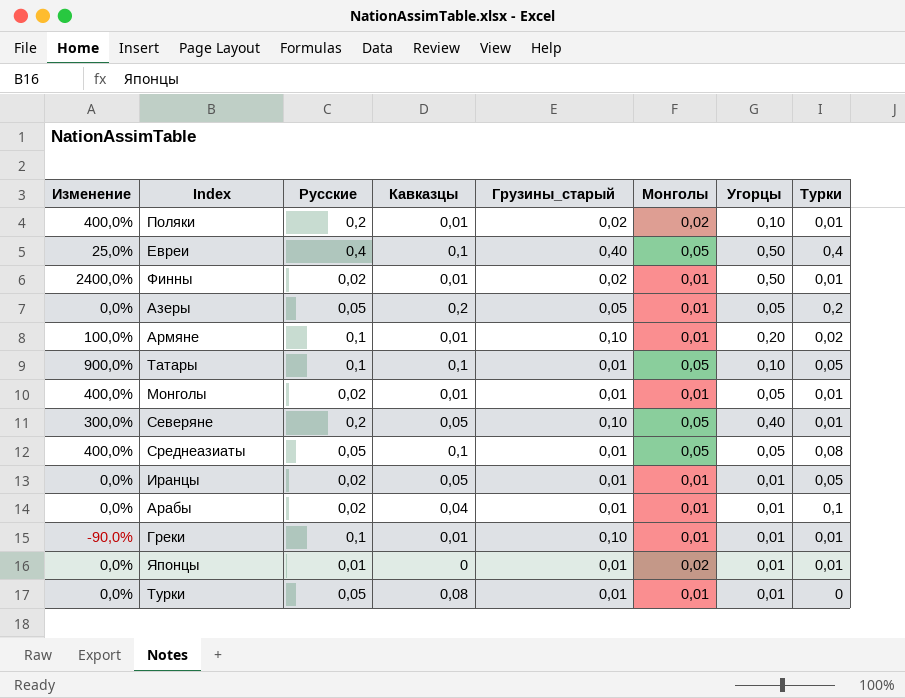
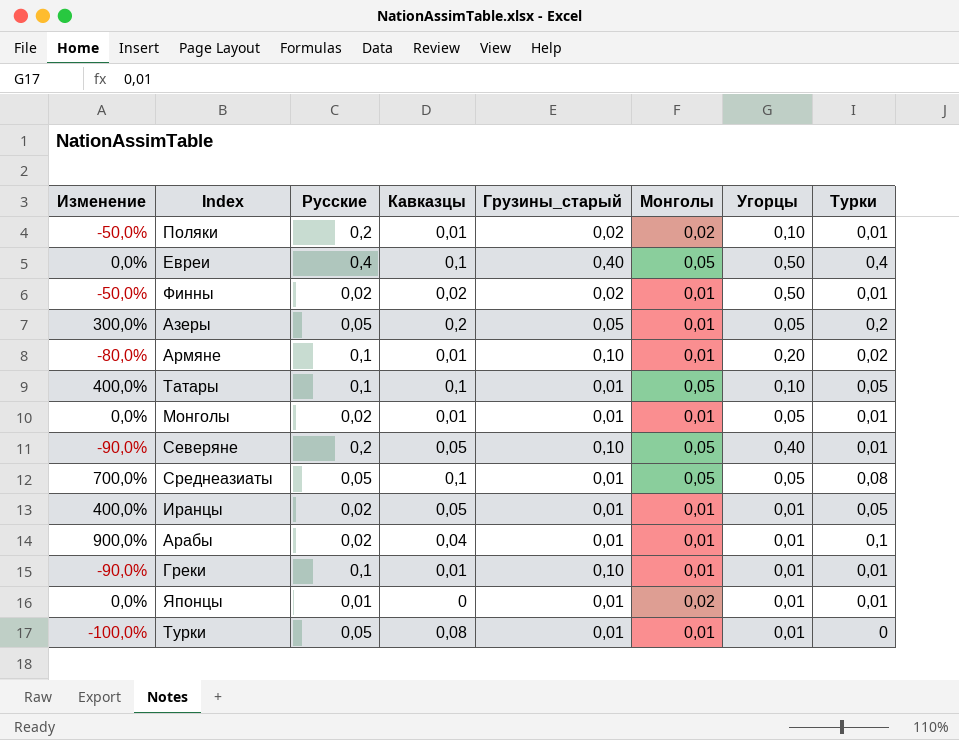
column Изменение | formula: ([Угорцы] - [Грузины_старый]) / [Грузины_старый] -> ([Турки] - [Грузины_старый]) / [Грузины_старый]
Финны | Кавказцы: 0,01 -> 0,02

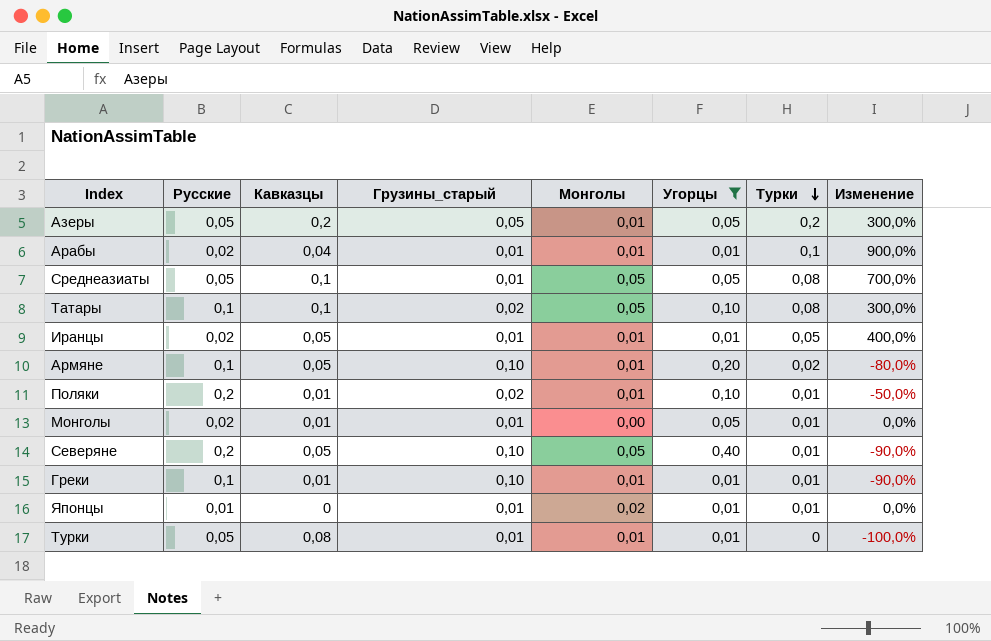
filter: none -> Угорцы != 0,50
row order: none -> Турки descending
column Изменение | position: 1 -> 8
Татары | Грузины_старый: 0,01 -> 0,02
Татары | Турки: 0,05 -> 0,08
Татары | Изменение: 400,0% -> 300,0%
Армяне | Кавказцы: 0,01 -> 0,05
Поляки | Монголы: 0,02 -> 0,01
Монголы | Монголы: 0,01 -> 0,00

